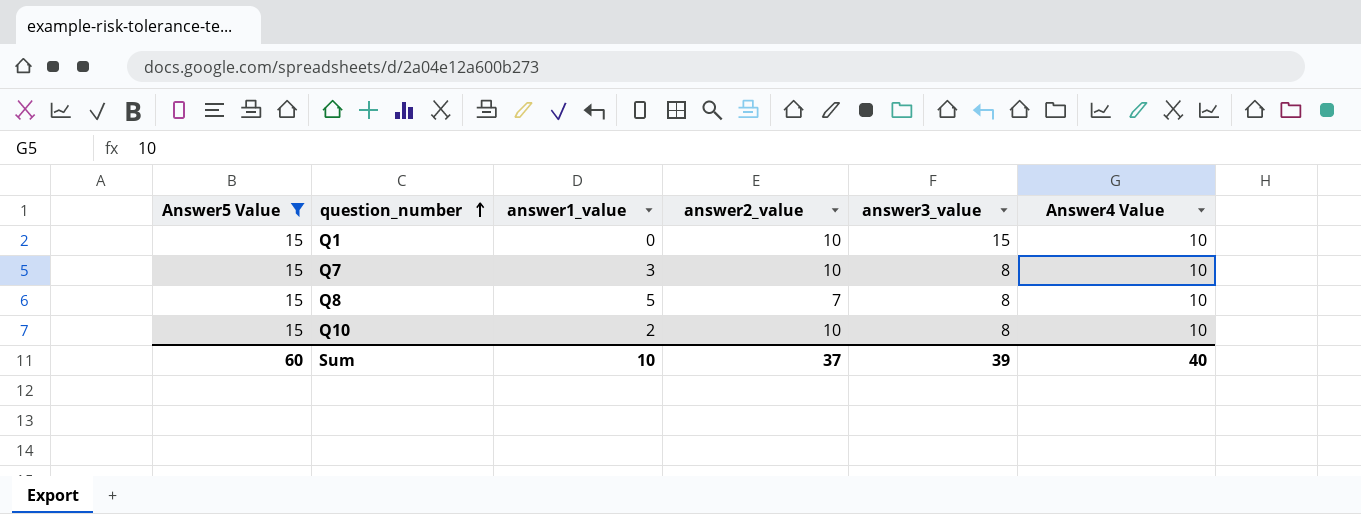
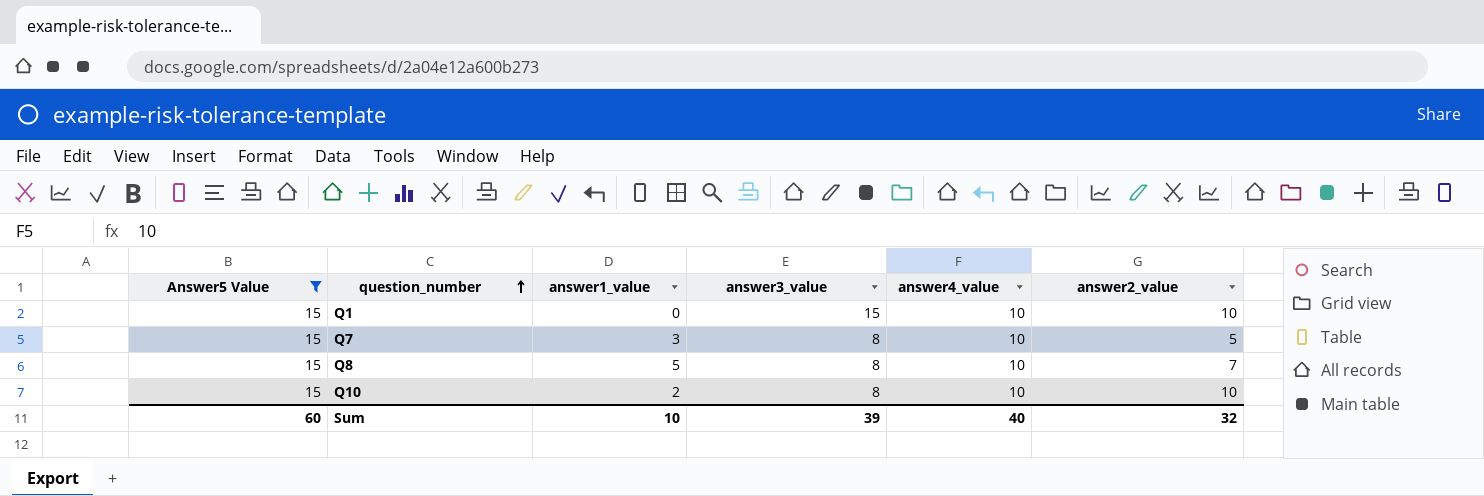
column name: Answer4 Value -> answer4_value
column answer2_value | position: 4 -> 6
Q7 | answer2_value: 10 -> 5
Sum | answer2_value: 37 -> 32

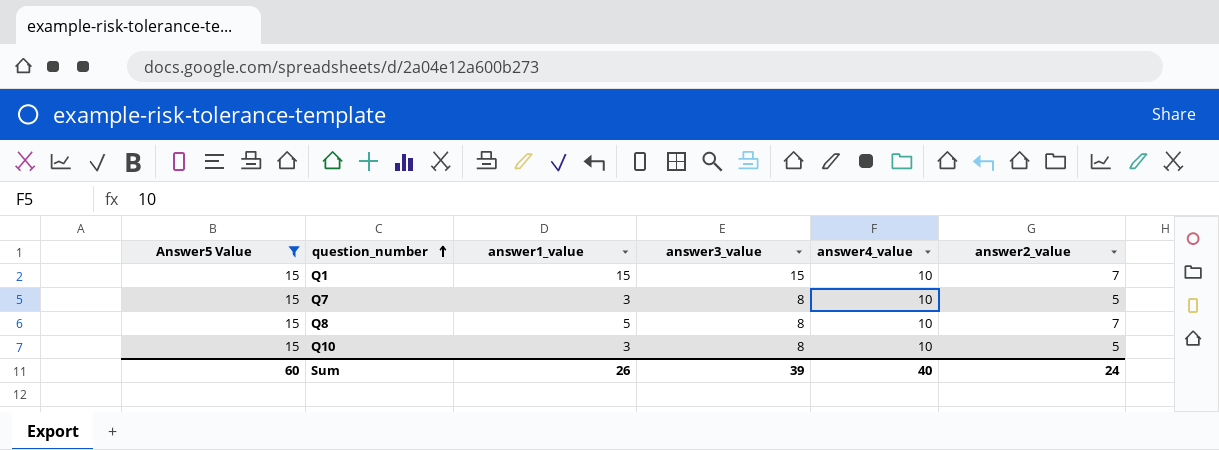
Q1 | answer1_value: 0 -> 15
Q1 | answer2_value: 10 -> 7
Q10 | answer1_value: 2 -> 3
Q10 | answer2_value: 10 -> 5
Sum | answer1_value: 10 -> 26
Sum | answer2_value: 32 -> 24

